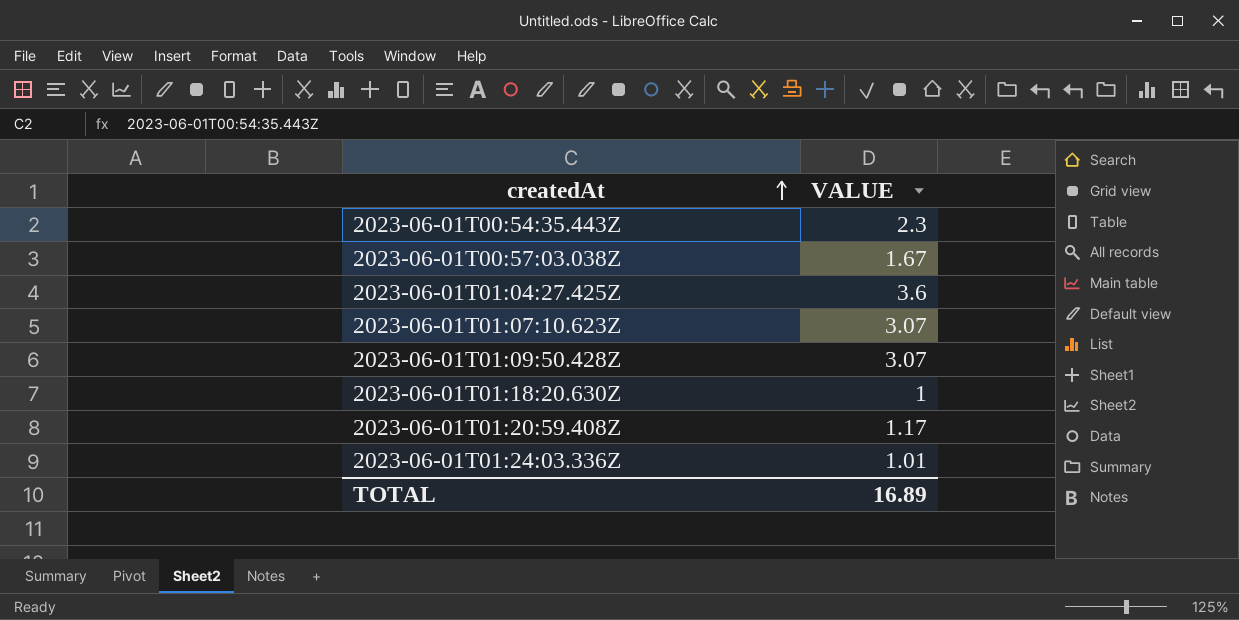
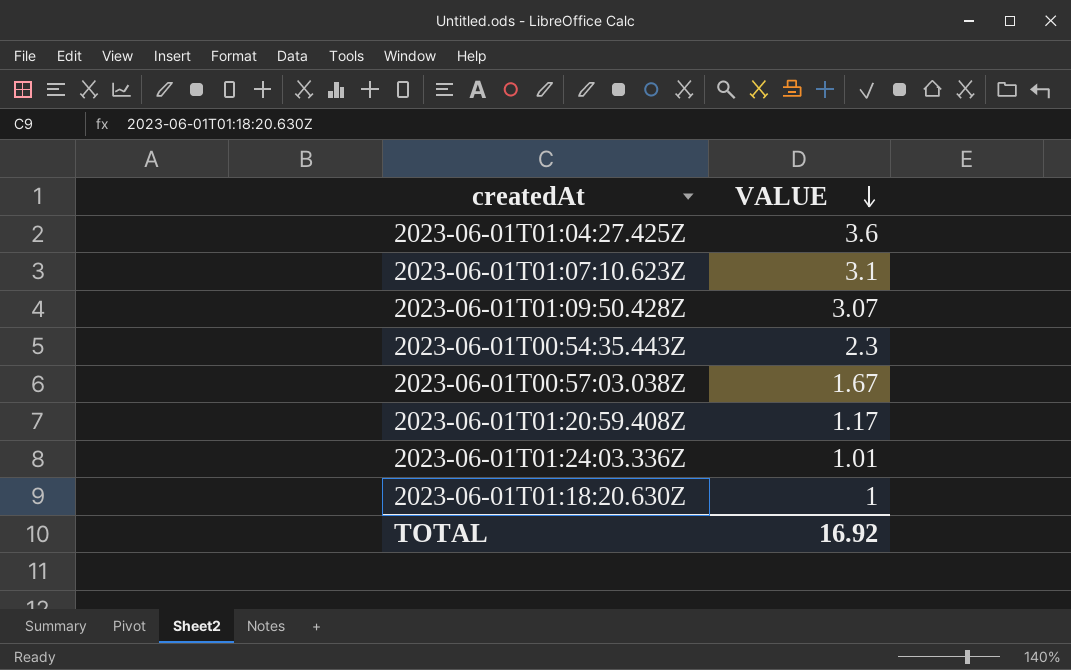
row order: createdAt ascending -> VALUE descending
2023-06-01T01:07:10.623Z | VALUE: 3.07 -> 3.1
TOTAL | VALUE: 16.89 -> 16.92

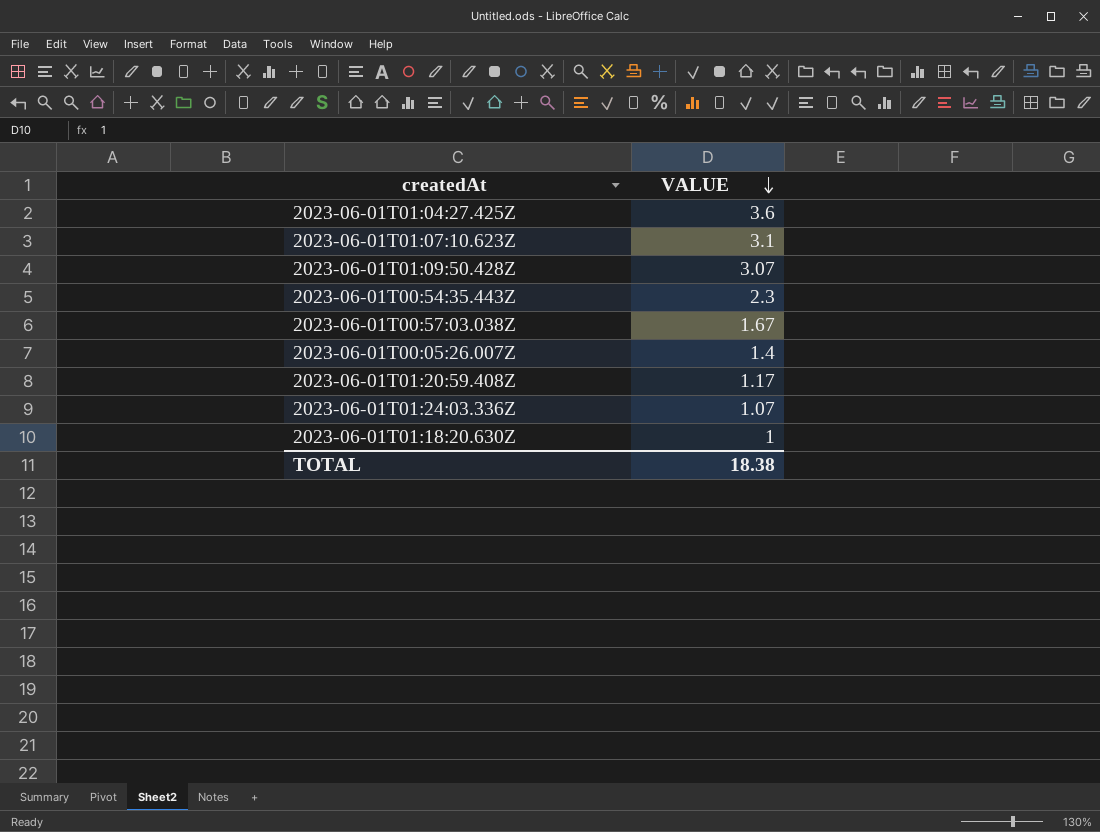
row 2023-06-01T00:05:26.007Z: none -> 1.4
2023-06-01T01:24:03.336Z | VALUE: 1.01 -> 1.07
TOTAL | VALUE: 16.92 -> 18.38

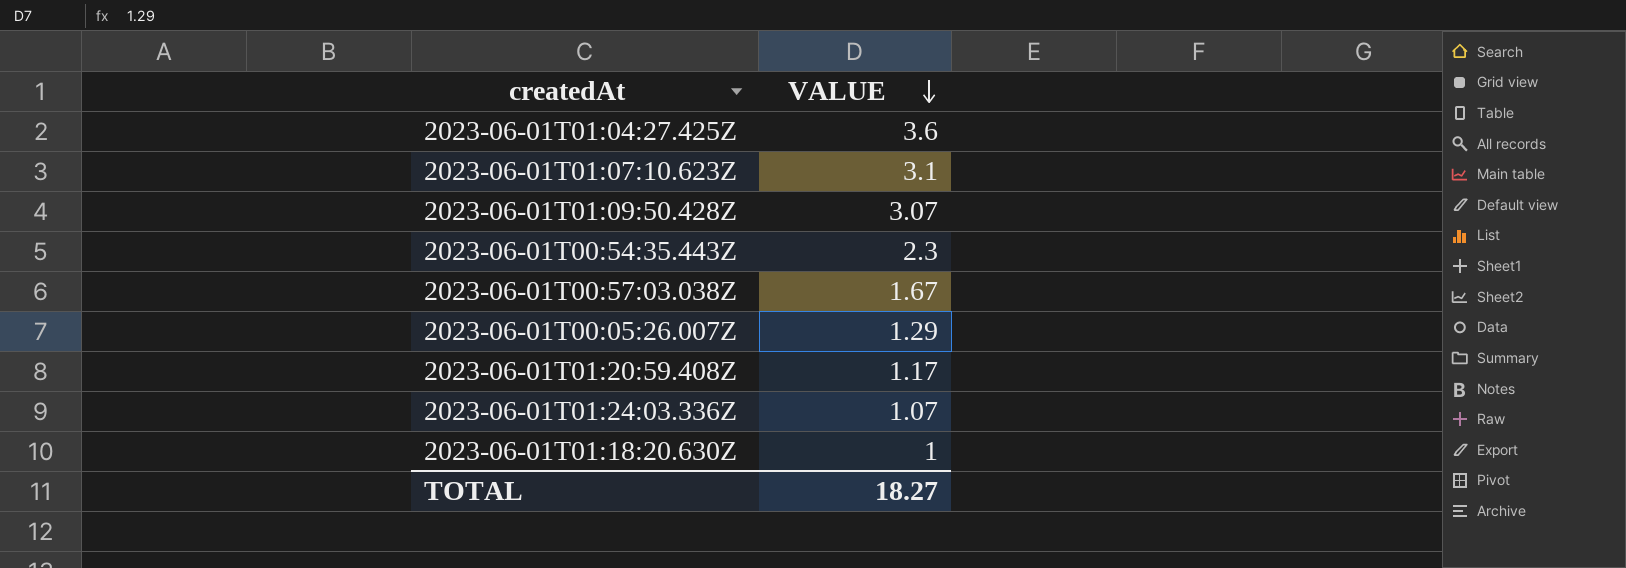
2023-06-01T00:05:26.007Z | VALUE: 1.4 -> 1.29
TOTAL | VALUE: 18.38 -> 18.27

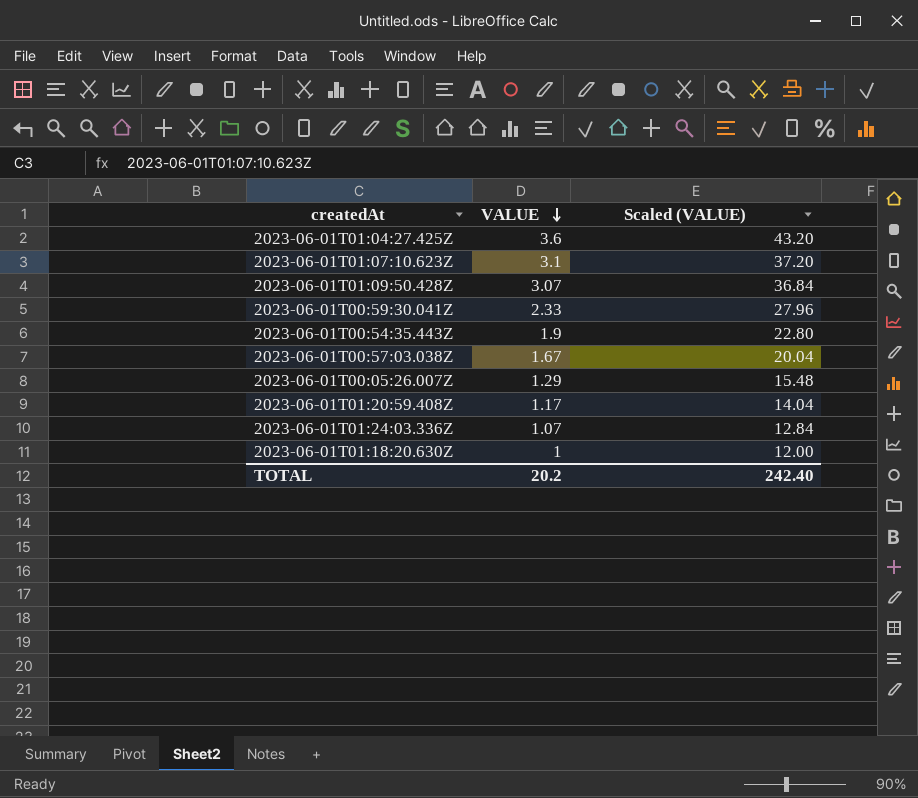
column Scaled (VALUE) | formula: none -> [VALUE] * 12
row 2023-06-01T00:59:30.041Z: none -> 2.33 | 27.96
2023-06-01T00:54:35.443Z | VALUE: 2.3 -> 1.9
TOTAL | VALUE: 18.27 -> 20.2

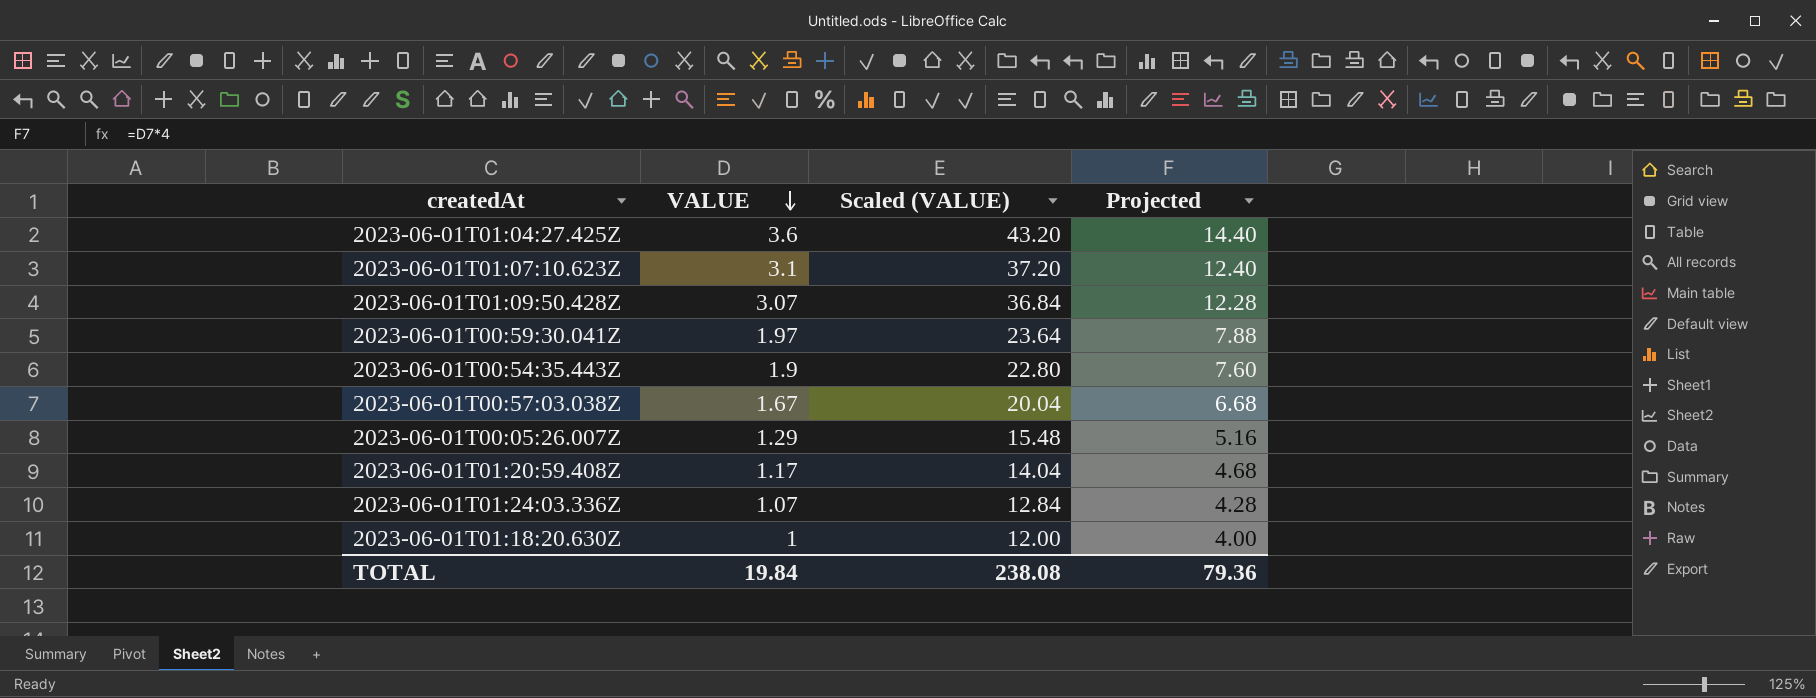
column Projected | formula: none -> [VALUE] * 4
2023-06-01T00:59:30.041Z | VALUE: 2.33 -> 1.97
2023-06-01T00:59:30.041Z | Scaled (VALUE): 27.96 -> 23.64
TOTAL | VALUE: 20.2 -> 19.84
TOTAL | Scaled (VALUE): 242.40 -> 238.08

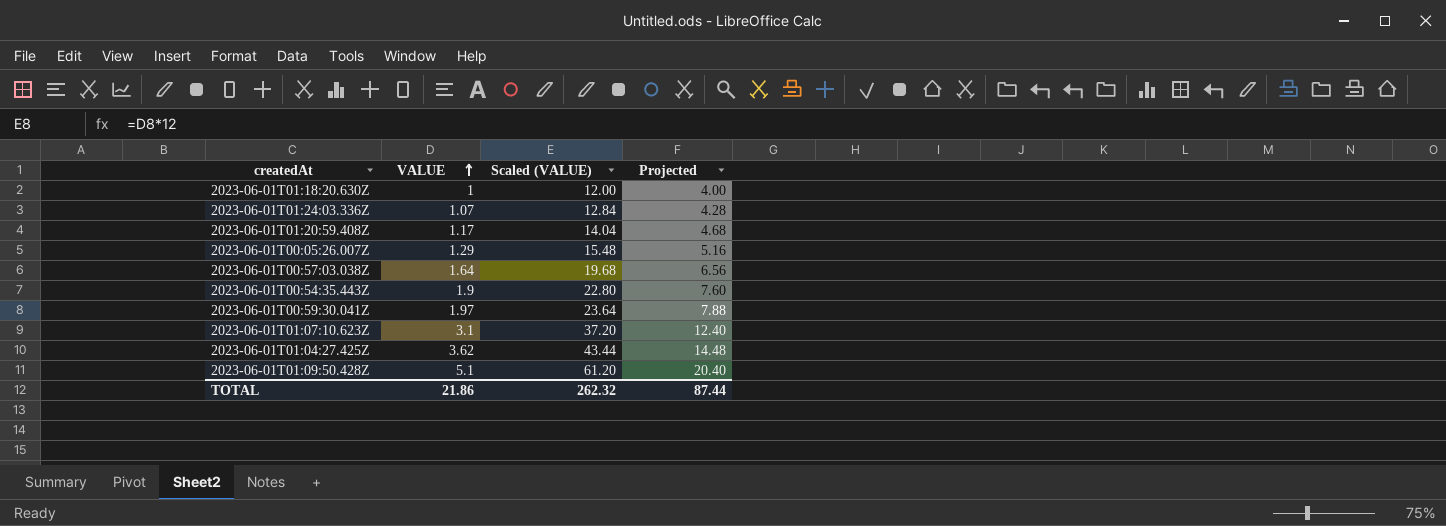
row order: VALUE descending -> VALUE ascending
2023-06-01T00:57:03.038Z | VALUE: 1.67 -> 1.64
2023-06-01T00:57:03.038Z | Scaled (VALUE): 20.04 -> 19.68
2023-06-01T00:57:03.038Z | Projected: 6.68 -> 6.56
2023-06-01T01:04:27.425Z | VALUE: 3.6 -> 3.62
2023-06-01T01:04:27.425Z | Scaled (VALUE): 43.20 -> 43.44
2023-06-01T01:04:27.425Z | Projected: 14.40 -> 14.48
2023-06-01T01:09:50.428Z | VALUE: 3.07 -> 5.1
2023-06-01T01:09:50.428Z | Scaled (VALUE): 36.84 -> 61.20
2023-06-01T01:09:50.428Z | Projected: 12.28 -> 20.40
TOTAL | VALUE: 19.84 -> 21.86
TOTAL | Scaled (VALUE): 238.08 -> 262.32
TOTAL | Projected: 79.36 -> 87.44

